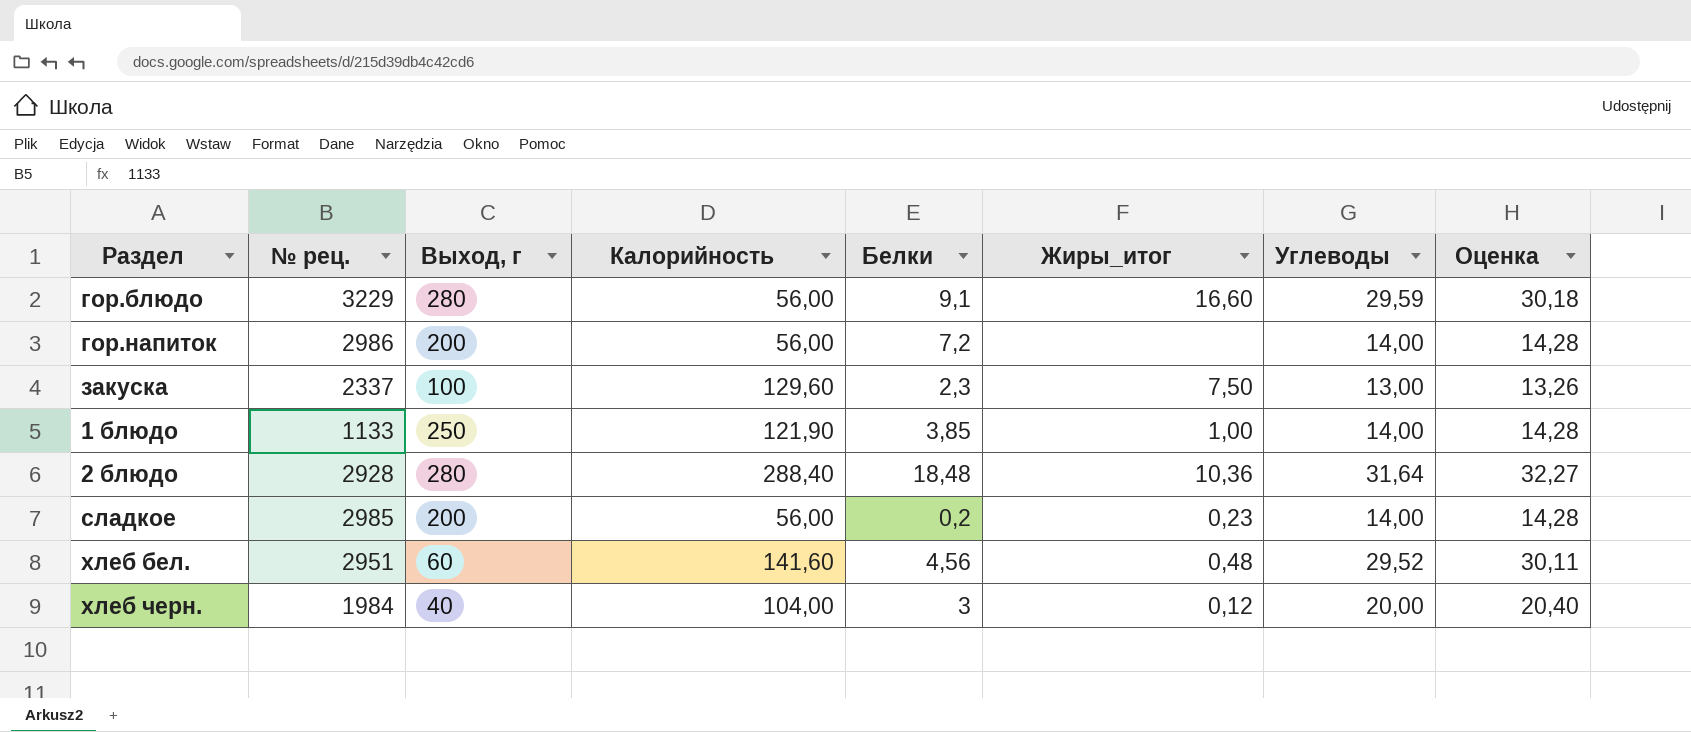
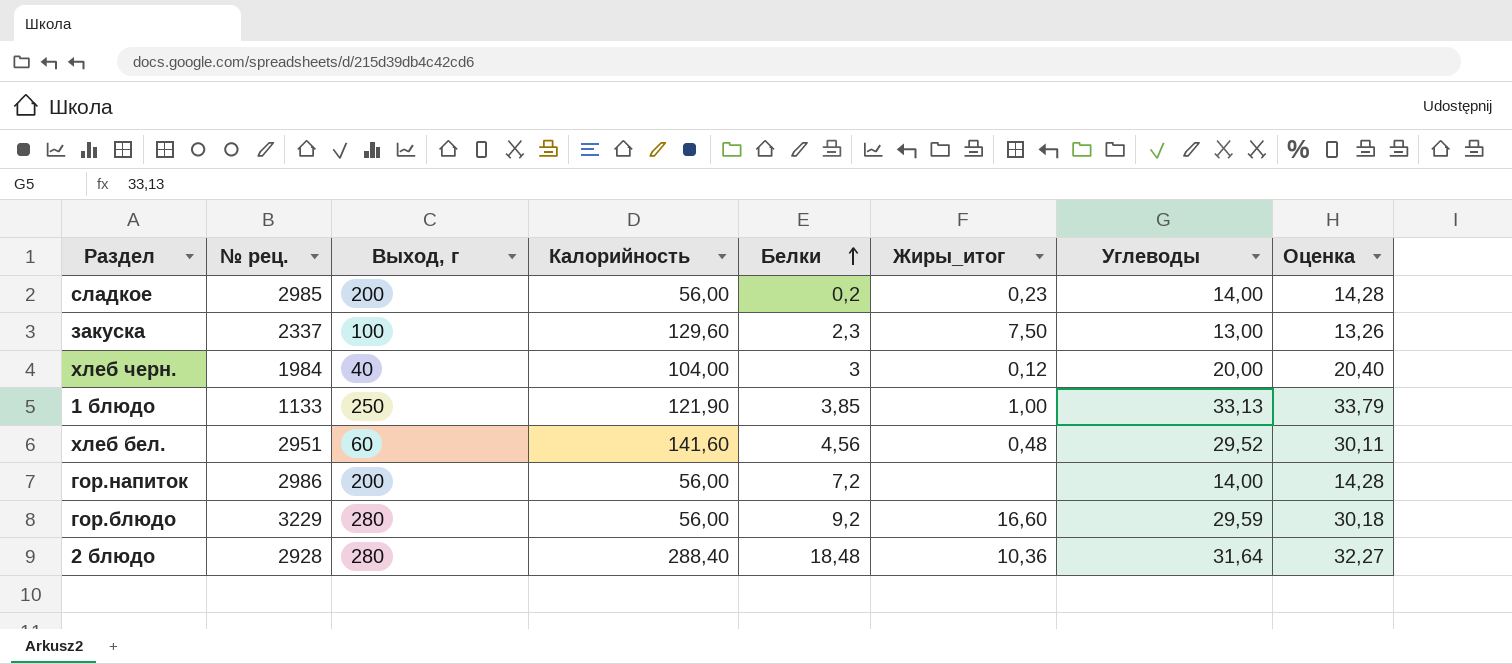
row order: none -> Белки ascending
1 блюдо | Углеводы: 14,00 -> 33,13
1 блюдо | Оценка: 14,28 -> 33,79
гор.блюдо | Белки: 9,1 -> 9,2

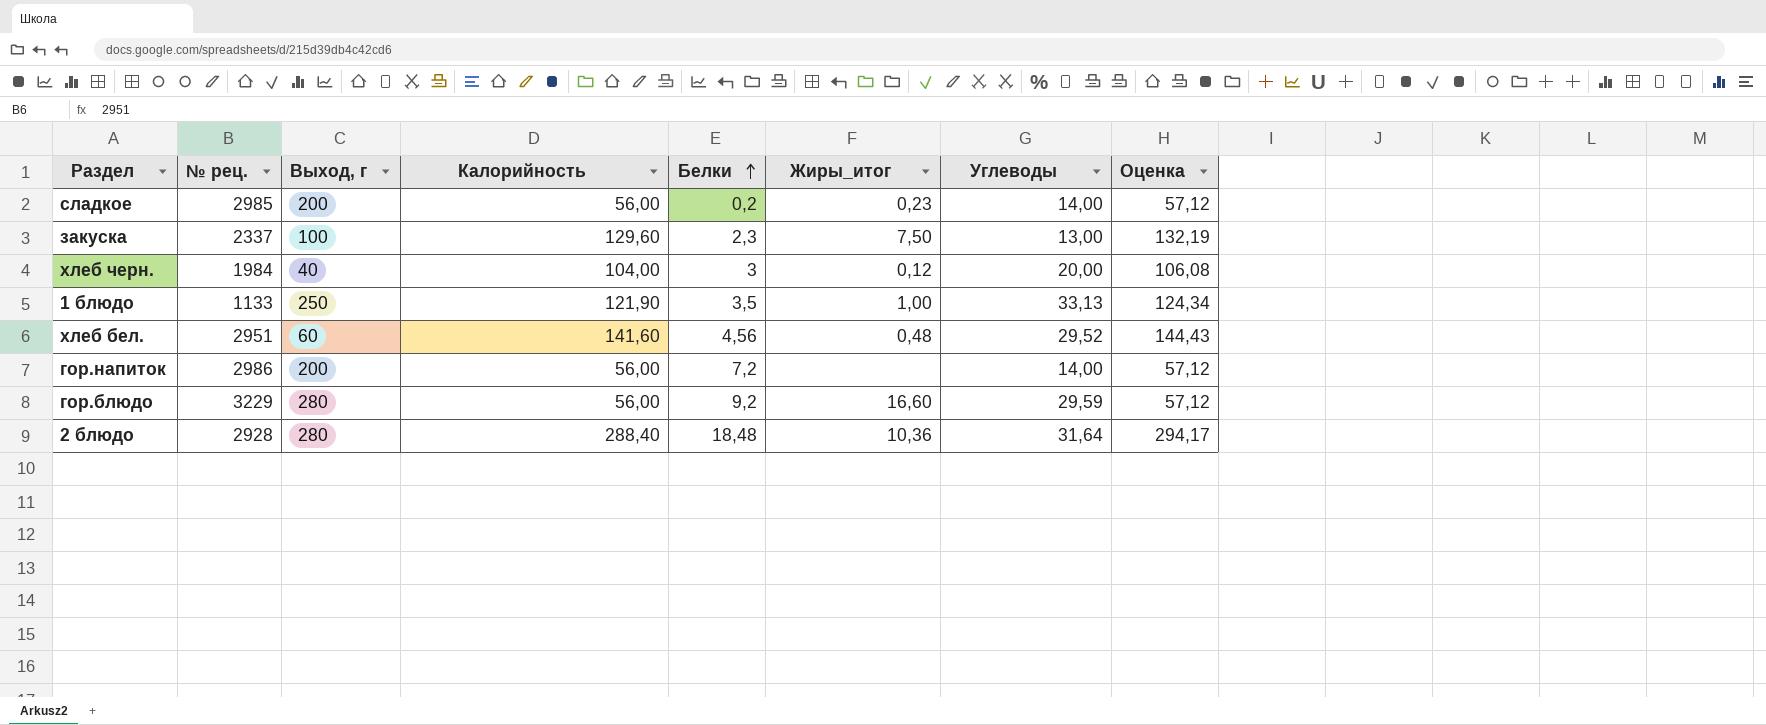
column Оценка | formula: [Углеводы] * 1,02 -> [Калорийность] * 1,02
1 блюдо | Белки: 3,85 -> 3,5

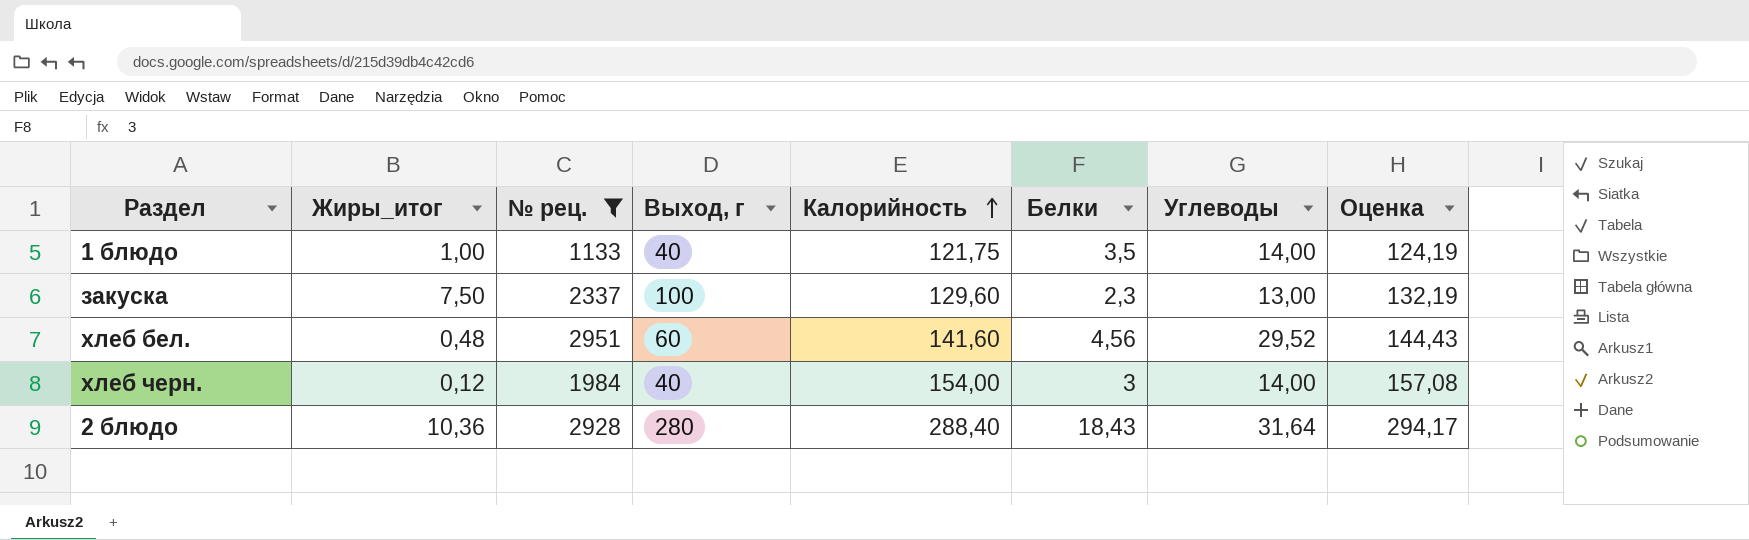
filter: none -> № рец. <= 2951
row order: Белки ascending -> Калорийность ascending
column Жиры_итог | position: 6 -> 2
1 блюдо | Выход, г: 250 -> 40
1 блюдо | Калорийность: 121,90 -> 121,75
1 блюдо | Углеводы: 33,13 -> 14,00
1 блюдо | Оценка: 124,34 -> 124,19
хлеб черн. | Калорийность: 104,00 -> 154,00
хлеб черн. | Углеводы: 20,00 -> 14,00
хлеб черн. | Оценка: 106,08 -> 157,08
2 блюдо | Белки: 18,48 -> 18,43

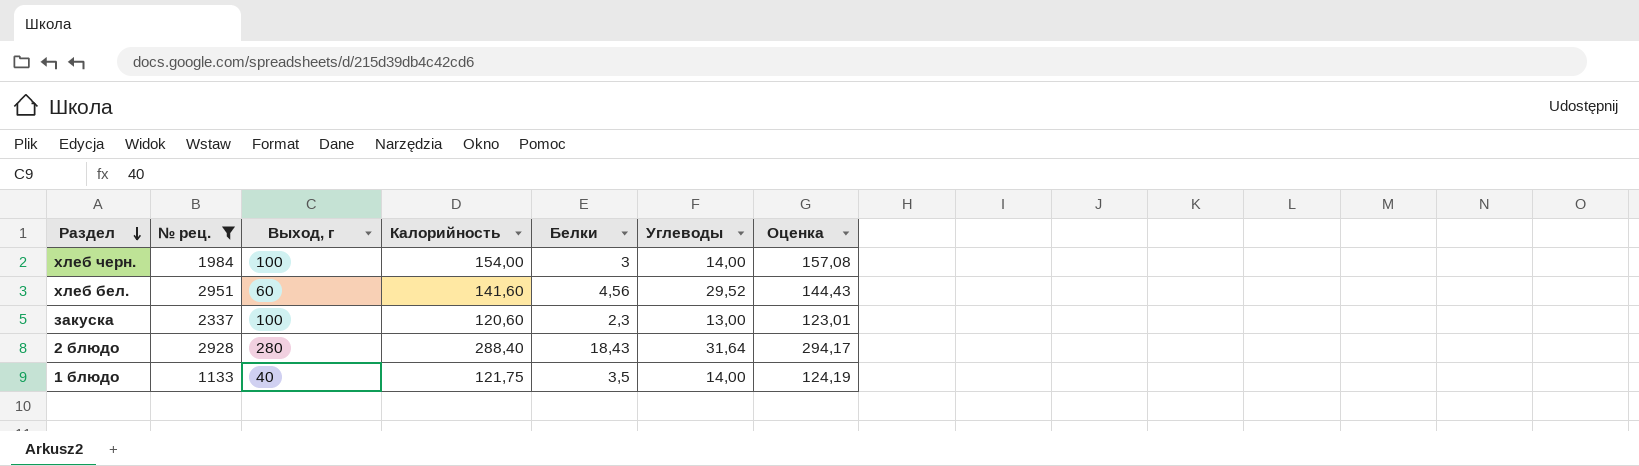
row order: Калорийность ascending -> Раздел descending
column Жиры_итог | position: 2 -> none
хлеб черн. | Выход, г: 40 -> 100
закуска | Калорийность: 129,60 -> 120,60
закуска | Оценка: 132,19 -> 123,01

